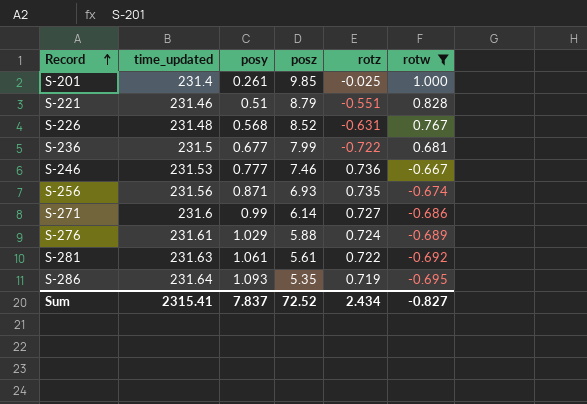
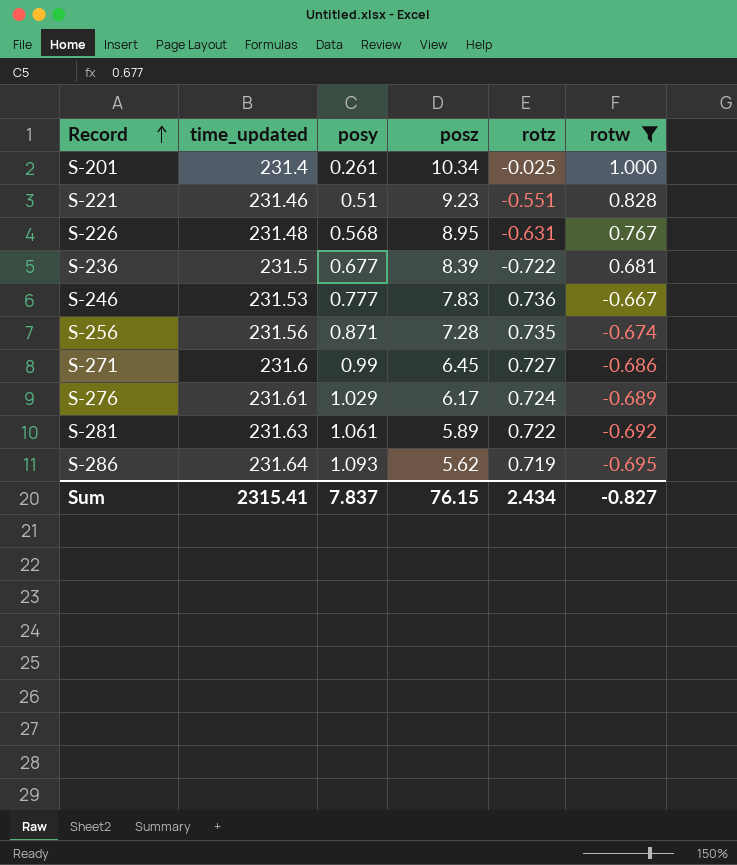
S-201 | posz: 9.85 -> 10.34
S-221 | posz: 8.79 -> 9.23
S-226 | posz: 8.52 -> 8.95
S-236 | posz: 7.99 -> 8.39
S-246 | posz: 7.46 -> 7.83
S-256 | posz: 6.93 -> 7.28
S-271 | posz: 6.14 -> 6.45
S-276 | posz: 5.88 -> 6.17
S-281 | posz: 5.61 -> 5.89
S-286 | posz: 5.35 -> 5.62
Sum | posz: 72.52 -> 76.15

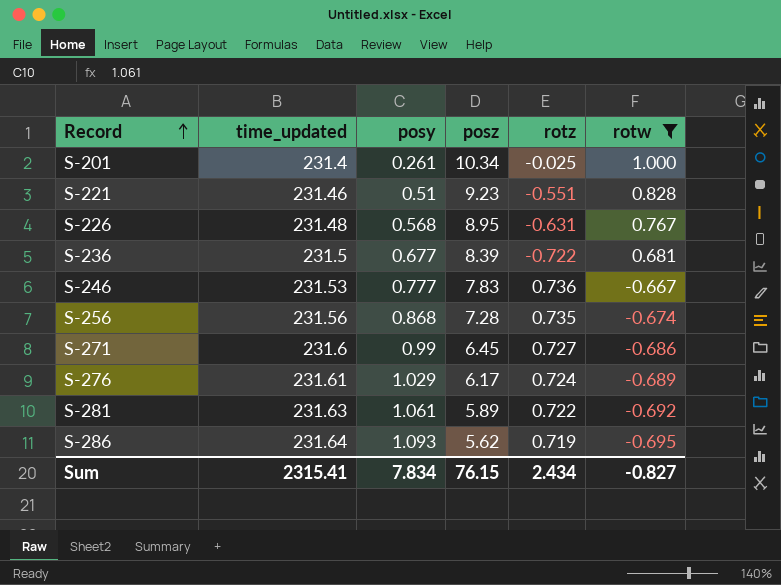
S-256 | posy: 0.871 -> 0.868
Sum | posy: 7.837 -> 7.834

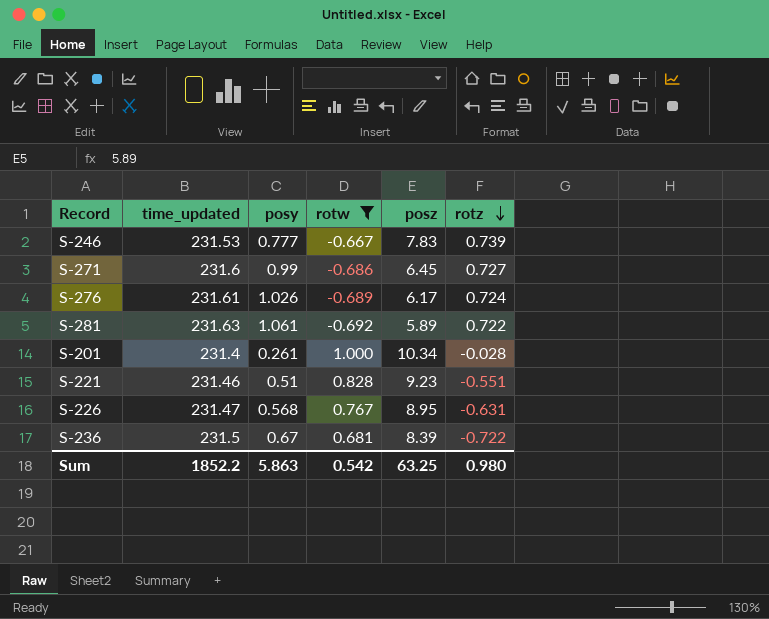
row order: Record ascending -> rotz descending
column rotw | position: 6 -> 4
row S-256: 231.56 | 0.868 | 7.28 | 0.735 | -0.674 -> none
row S-286: 231.64 | 1.093 | 5.62 | 0.719 | -0.695 -> none
S-246 | rotz: 0.736 -> 0.739
S-276 | posy: 1.029 -> 1.026
S-201 | rotz: -0.025 -> -0.028
S-226 | time_updated: 231.48 -> 231.47
S-236 | posy: 0.677 -> 0.67
Sum | time_updated: 2315.41 -> 1852.2
Sum | posy: 7.834 -> 5.863
Sum | rotw: -0.827 -> 0.542
Sum | posz: 76.15 -> 63.25
Sum | rotz: 2.434 -> 0.980

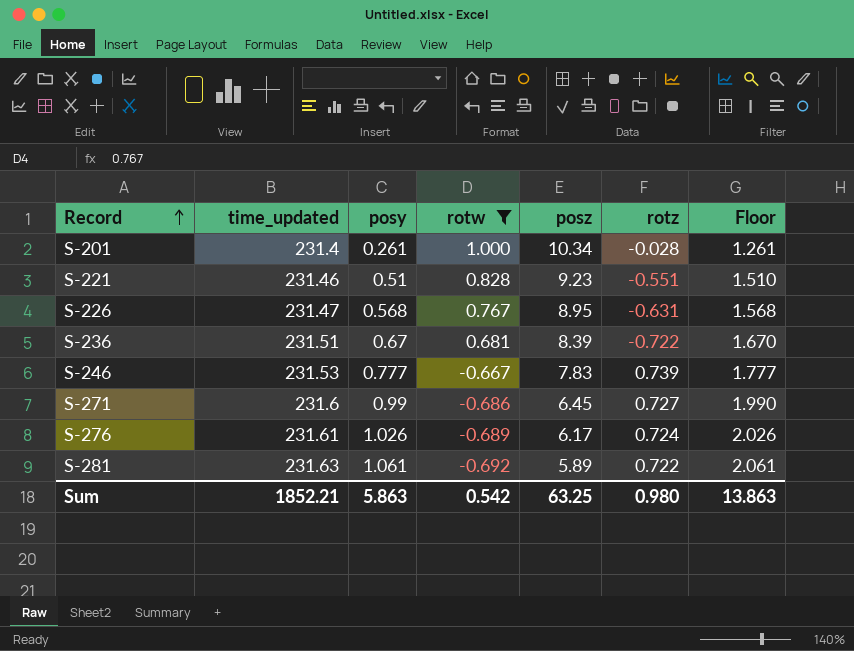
row order: rotz descending -> Record ascending
column Floor | formula: none -> [posy] + 1
S-236 | time_updated: 231.5 -> 231.51
Sum | time_updated: 1852.2 -> 1852.21

